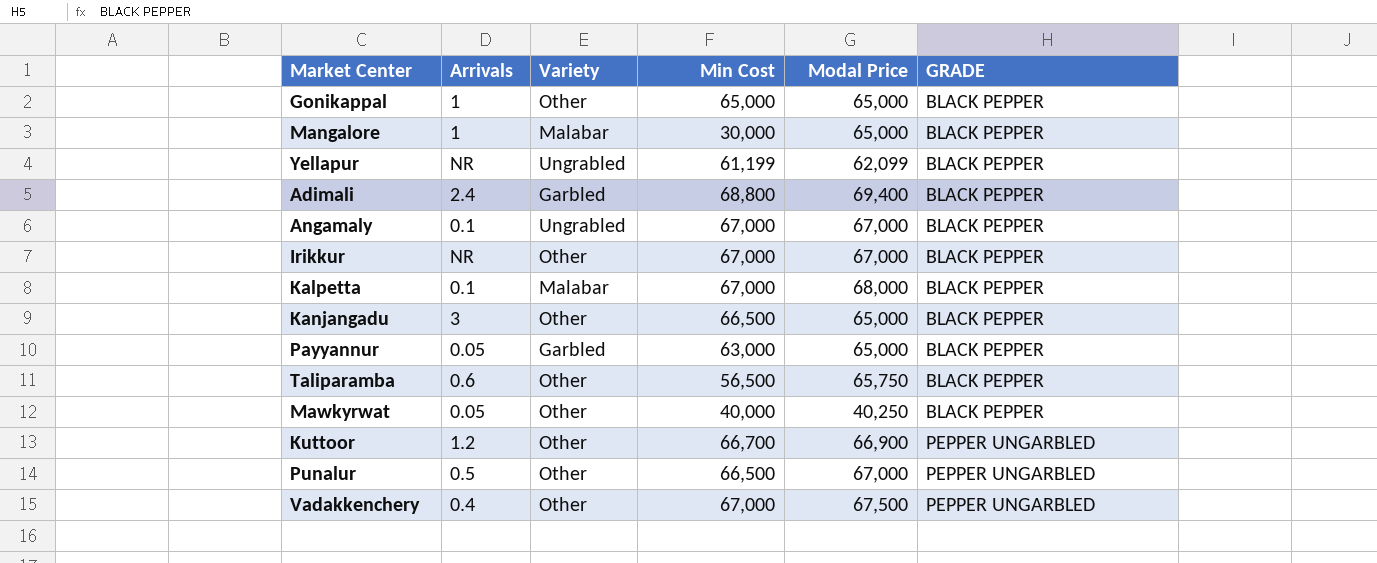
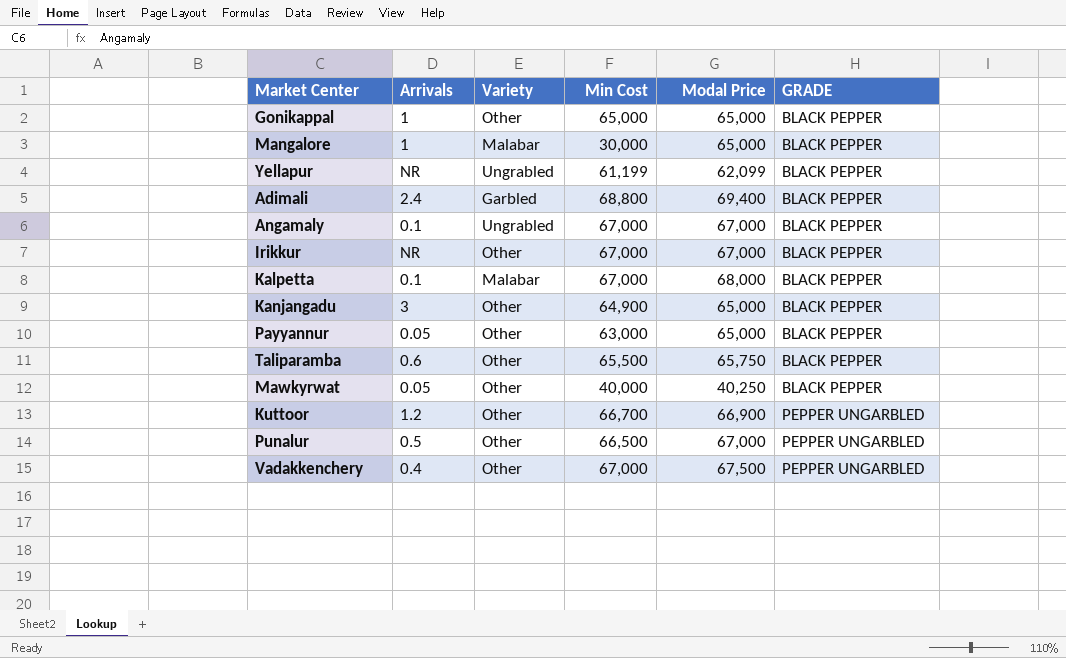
Kanjangadu | Min Cost: 66,500 -> 64,900
Payyannur | Variety: Garbled -> Other
Taliparamba | Min Cost: 56,500 -> 65,500

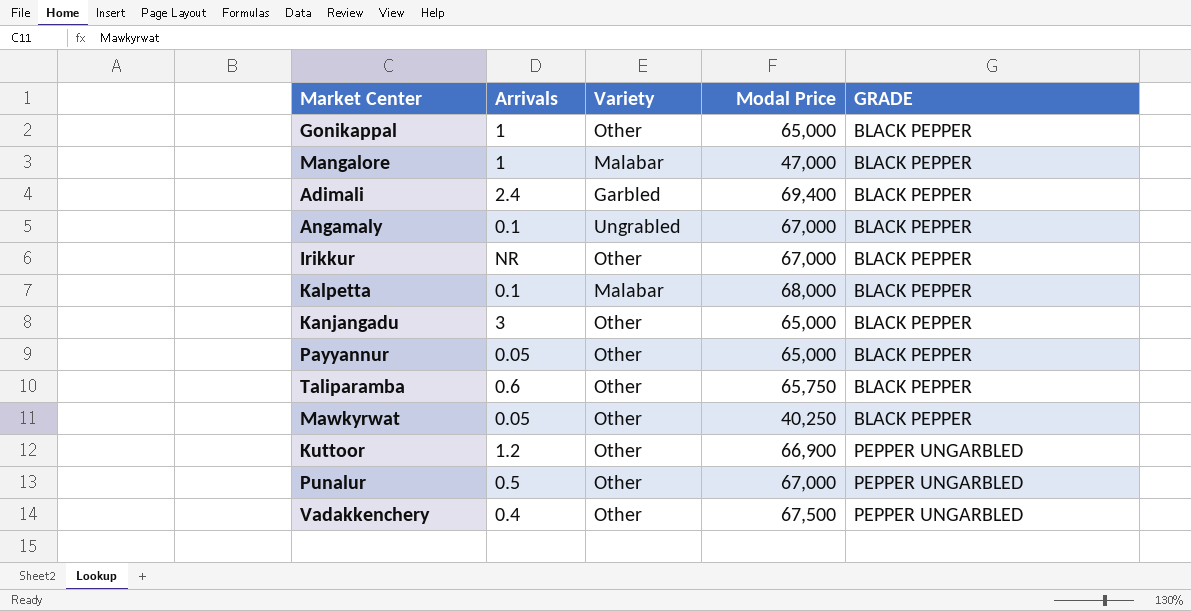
column Min Cost | position: 4 -> none
row Yellapur: NR | Ungrabled | 61,199 | 62,099 | BLACK PEPPER -> none
Mangalore | Modal Price: 65,000 -> 47,000

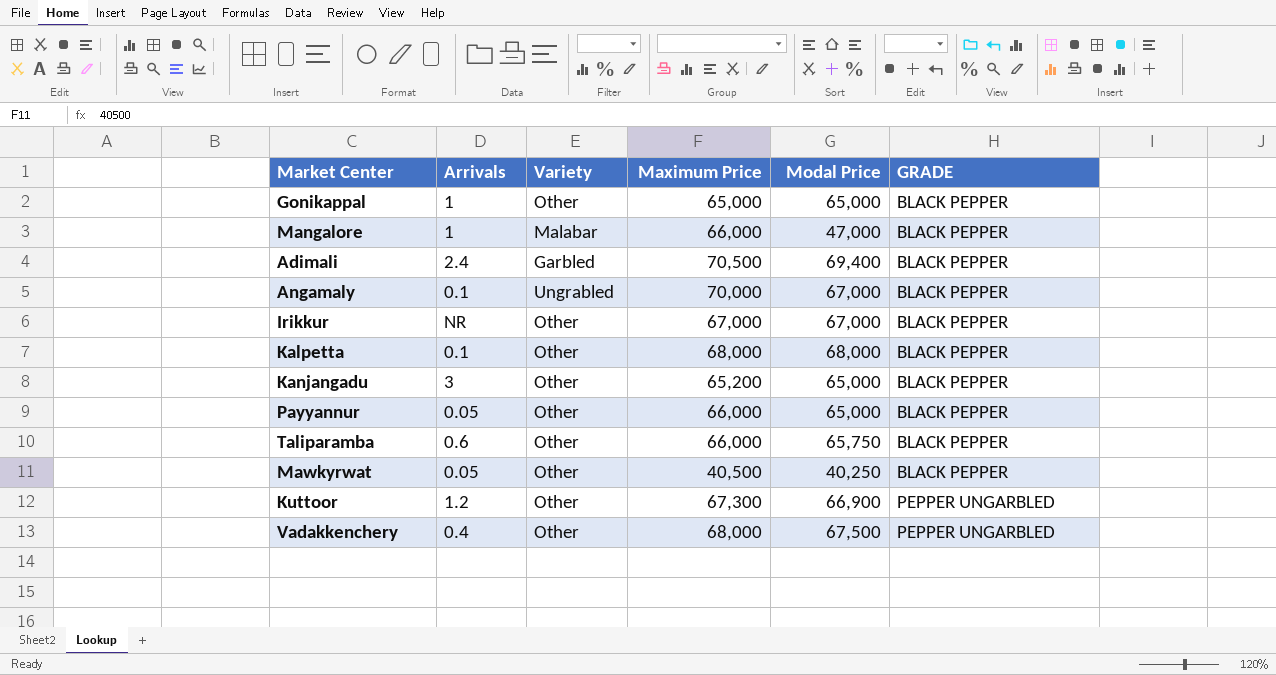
column Maximum Price | position: none -> 4
row Punalur: 0.5 | Other | 67,000 | PEPPER UNGARBLED -> none
Kalpetta | Variety: Malabar -> Other

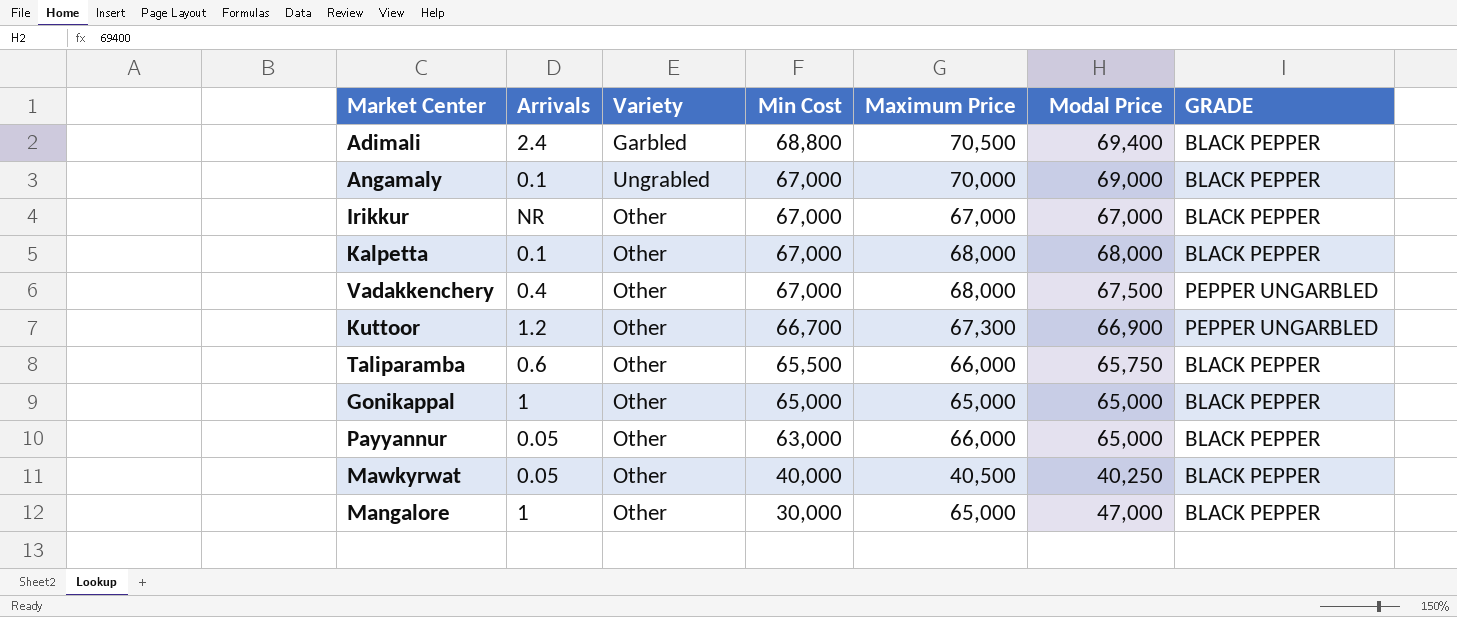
row order: GRADE ascending -> Min Cost descending
column Min Cost | position: none -> 4
row Kanjangadu: 3 | Other | 65,200 | 65,000 | BLACK PEPPER -> none
Angamaly | Modal Price: 67,000 -> 69,000
Mangalore | Variety: Malabar -> Other
Mangalore | Maximum Price: 66,000 -> 65,000

